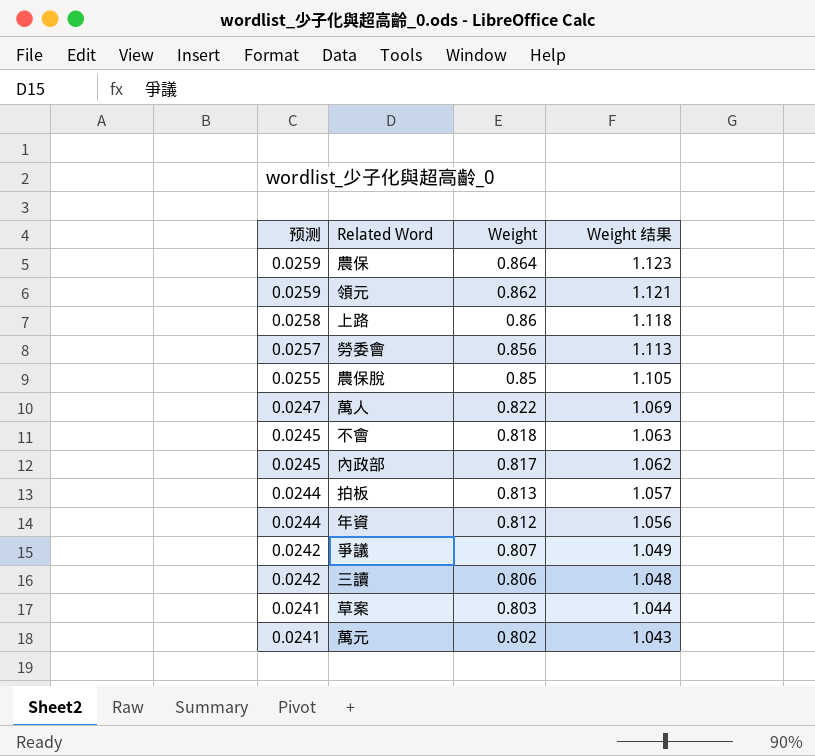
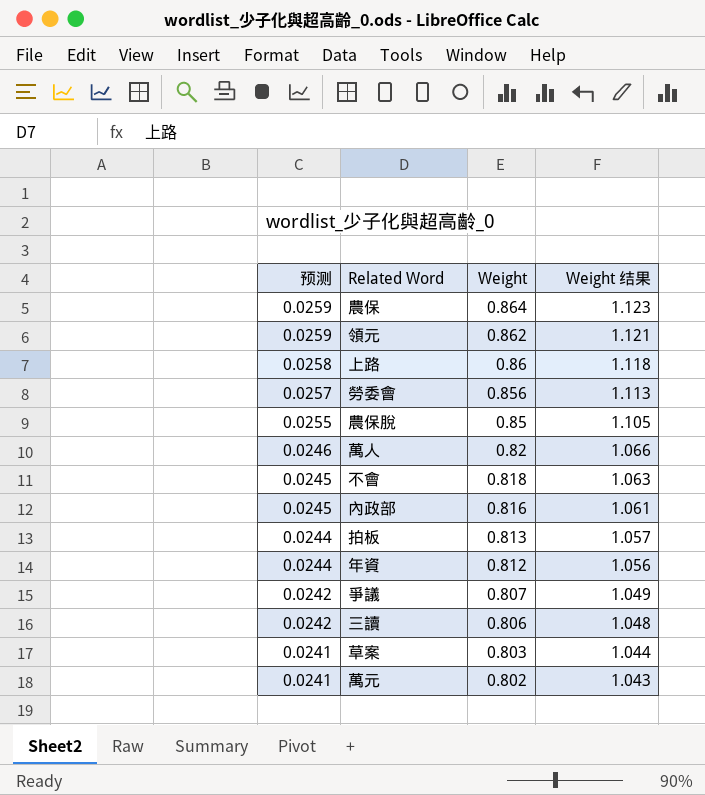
萬人 | 预测: 0.0247 -> 0.0246
萬人 | Weight: 0.822 -> 0.82
萬人 | Weight 结果: 1.069 -> 1.066
內政部 | Weight: 0.817 -> 0.816
內政部 | Weight 结果: 1.062 -> 1.061

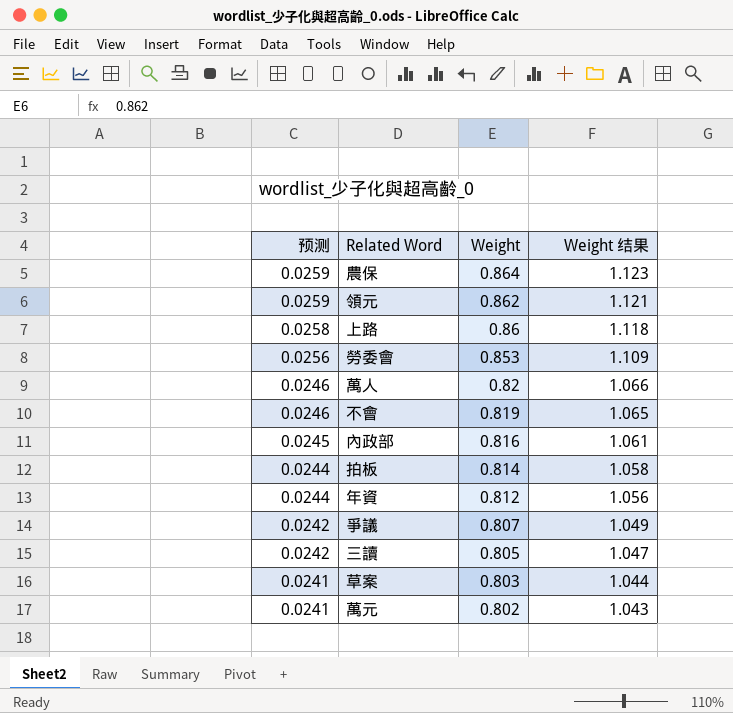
row 農保脫: 0.0255 | 0.85 | 1.105 -> none
勞委會 | 预测: 0.0257 -> 0.0256
勞委會 | Weight: 0.856 -> 0.853
勞委會 | Weight 结果: 1.113 -> 1.109
不會 | 预测: 0.0245 -> 0.0246
不會 | Weight: 0.818 -> 0.819
不會 | Weight 结果: 1.063 -> 1.065
拍板 | Weight: 0.813 -> 0.814
拍板 | Weight 结果: 1.057 -> 1.058
三讀 | Weight: 0.806 -> 0.805
三讀 | Weight 结果: 1.048 -> 1.047

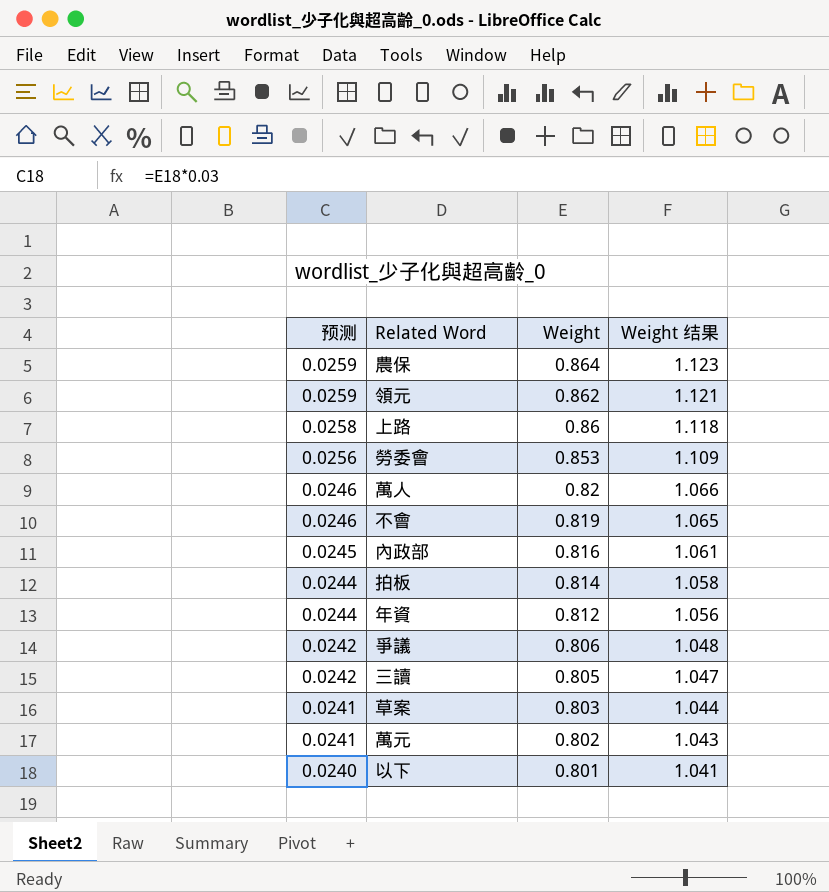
爭議 | Weight: 0.807 -> 0.806
爭議 | Weight 结果: 1.049 -> 1.048
row 以下: none -> 0.0240 | 0.801 | 1.041

